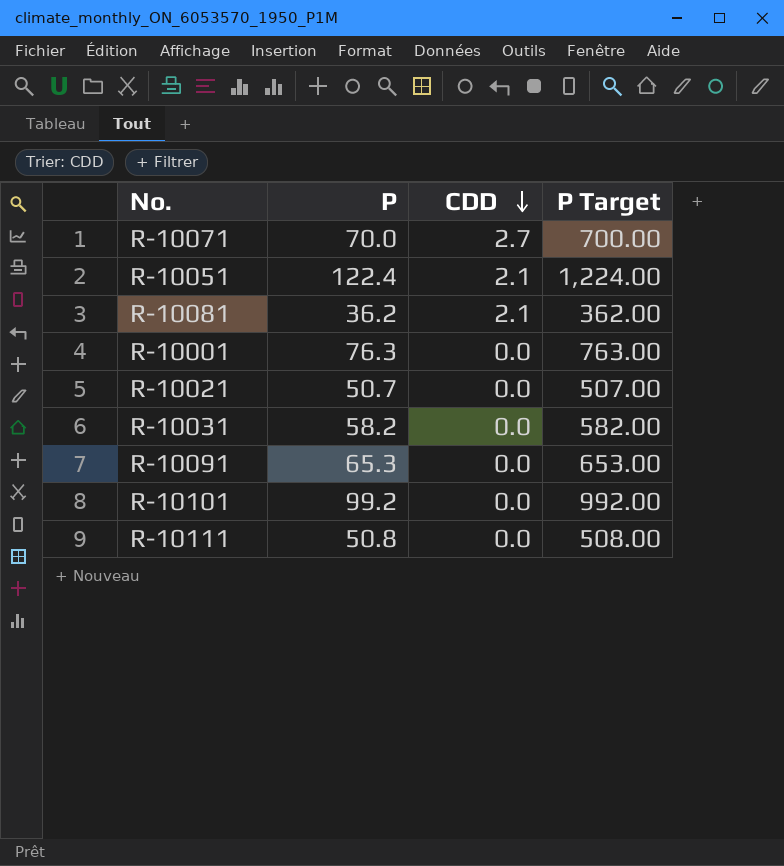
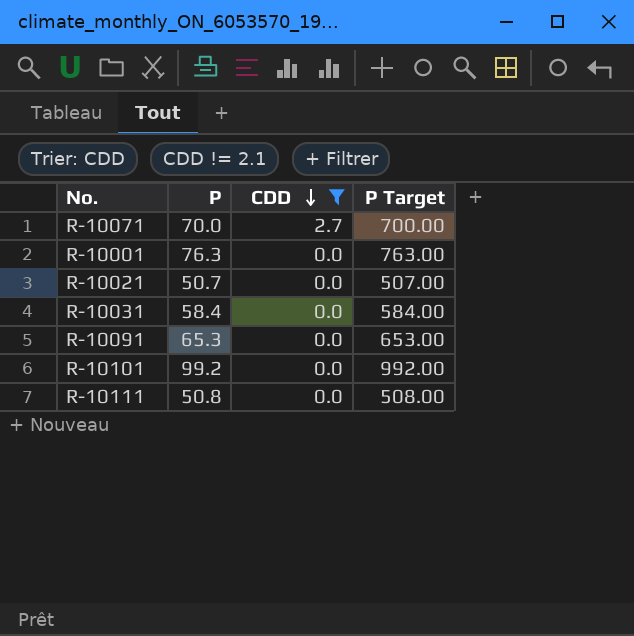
filter: none -> CDD != 2.1
R-10031 | P: 58.2 -> 58.4
R-10031 | P Target: 582.00 -> 584.00

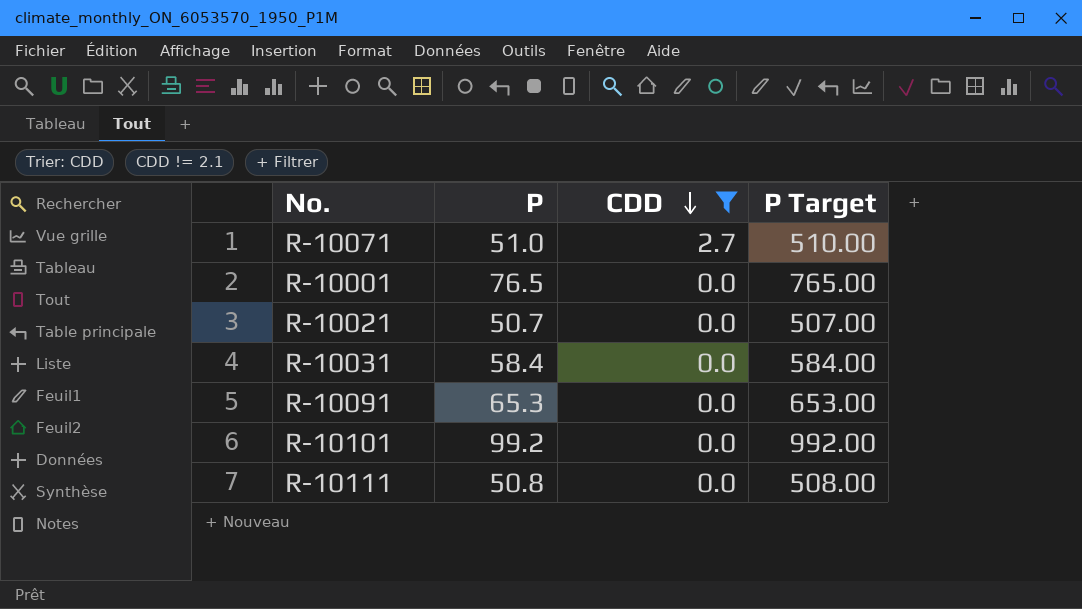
R-10071 | P: 70.0 -> 51.0
R-10071 | P Target: 700.00 -> 510.00
R-10001 | P: 76.3 -> 76.5
R-10001 | P Target: 763.00 -> 765.00

